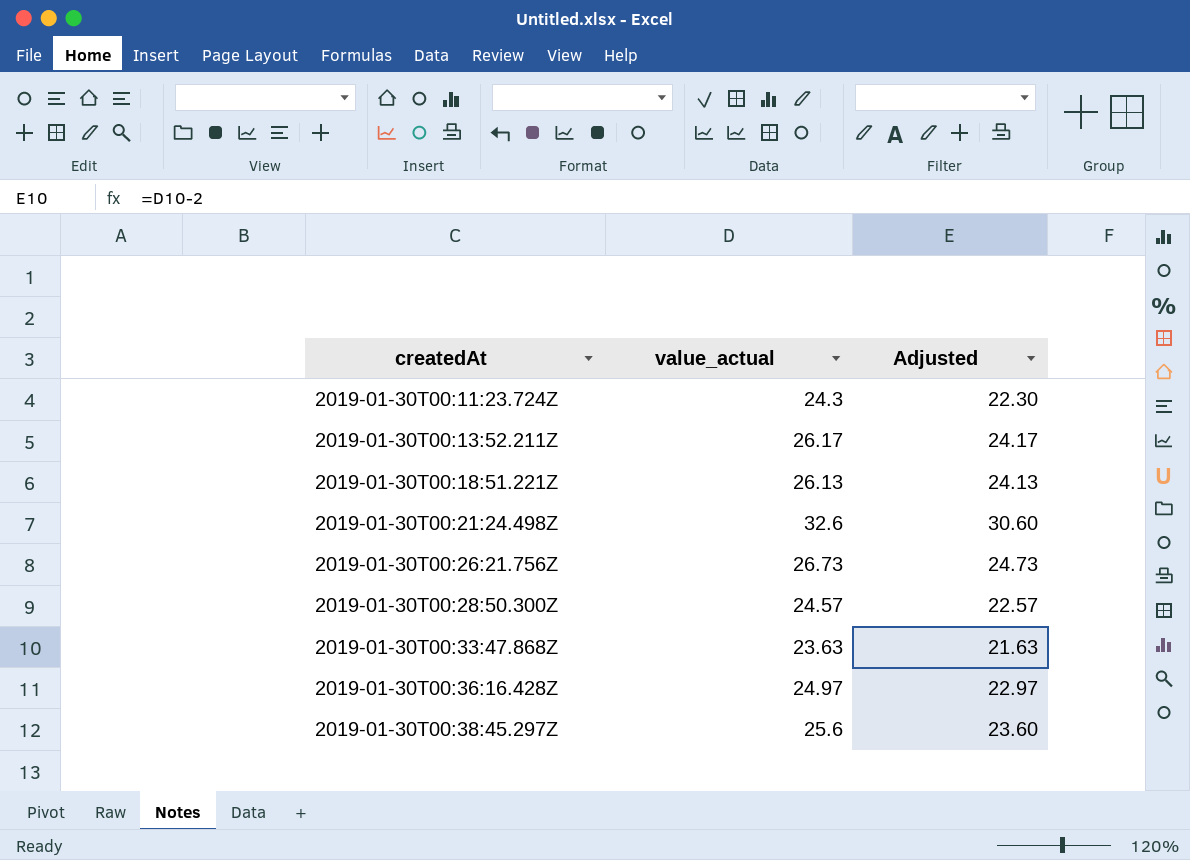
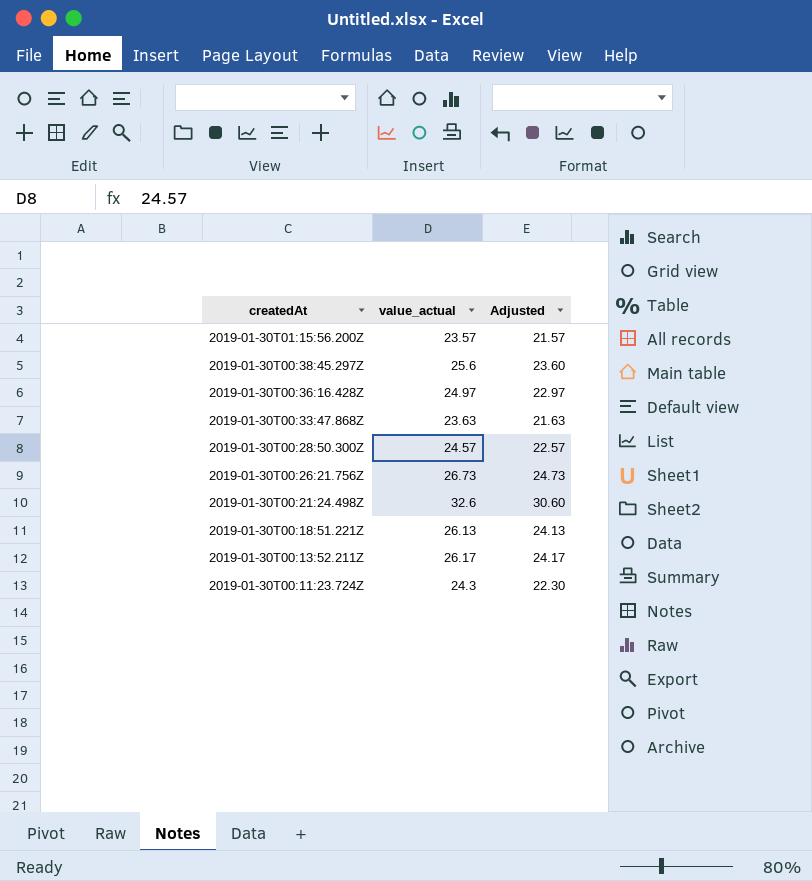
row order: createdAt ascending -> createdAt descending
row 2019-01-30T01:15:56.200Z: none -> 23.57 | 21.57

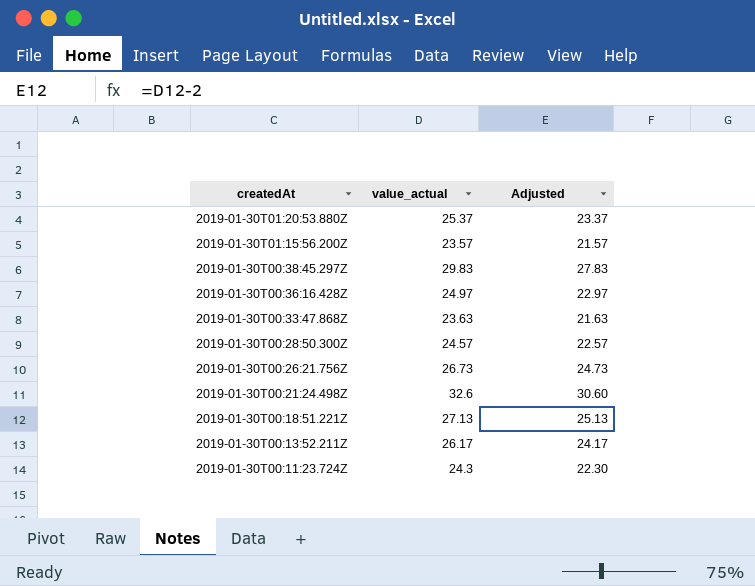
row 2019-01-30T01:20:53.880Z: none -> 25.37 | 23.37
2019-01-30T00:38:45.297Z | value_actual: 25.6 -> 29.83
2019-01-30T00:38:45.297Z | Adjusted: 23.60 -> 27.83
2019-01-30T00:18:51.221Z | value_actual: 26.13 -> 27.13
2019-01-30T00:18:51.221Z | Adjusted: 24.13 -> 25.13

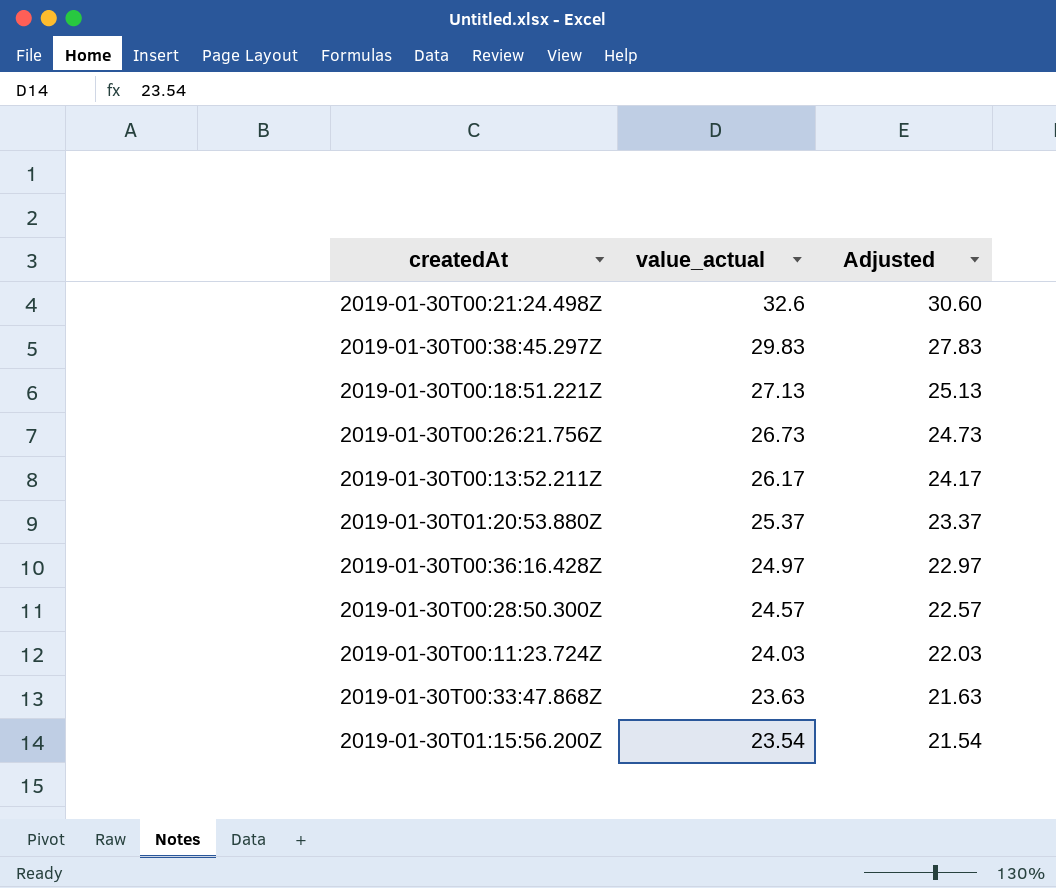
row order: createdAt descending -> value_actual descending
2019-01-30T00:11:23.724Z | value_actual: 24.3 -> 24.03
2019-01-30T00:11:23.724Z | Adjusted: 22.30 -> 22.03
2019-01-30T01:15:56.200Z | value_actual: 23.57 -> 23.54
2019-01-30T01:15:56.200Z | Adjusted: 21.57 -> 21.54

